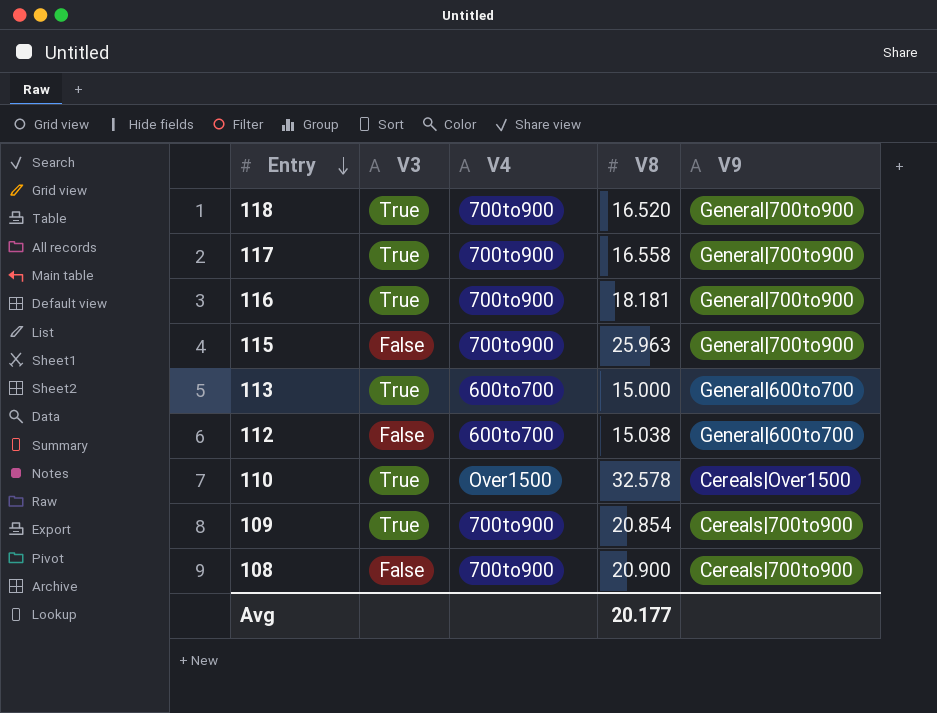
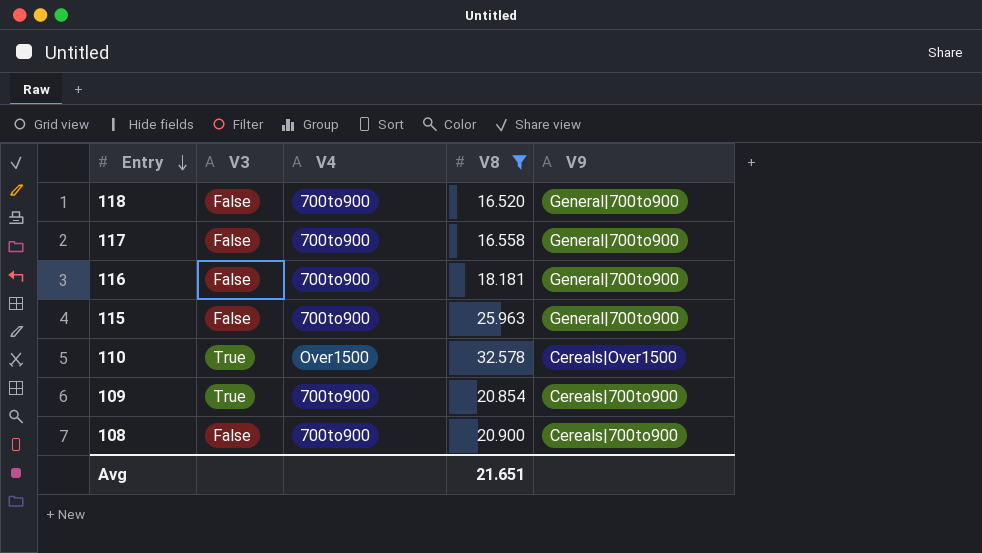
filter: none -> V8 >= 16.520
118 | V3: True -> False
117 | V3: True -> False
116 | V3: True -> False
Avg | V8: 20.177 -> 21.651

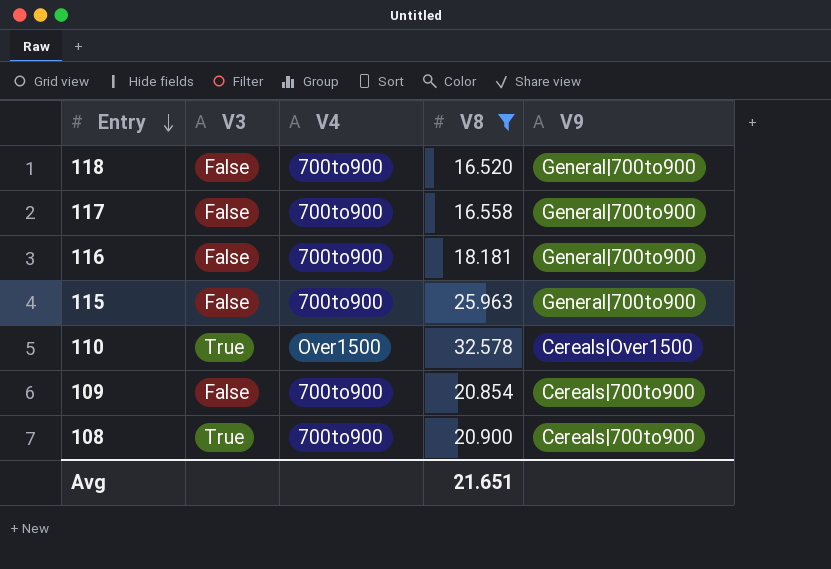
109 | V3: True -> False
108 | V3: False -> True

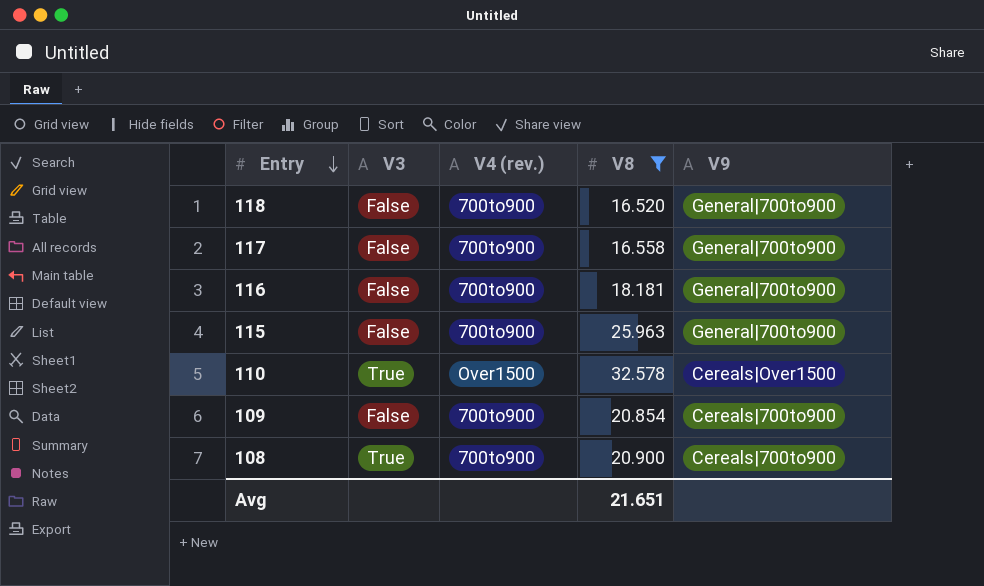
column name: V4 -> V4 (rev.)

